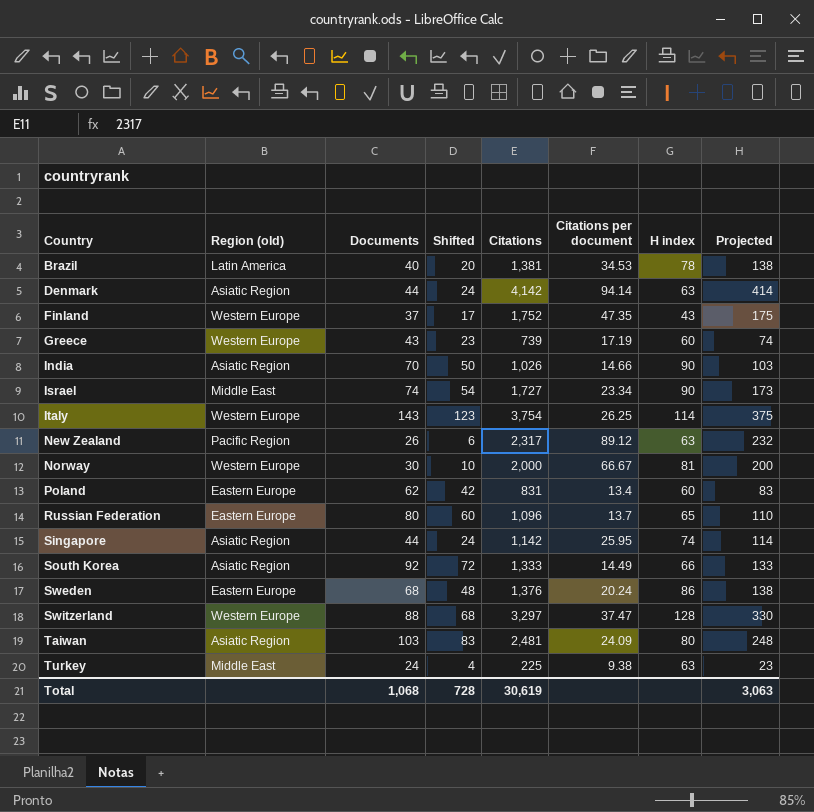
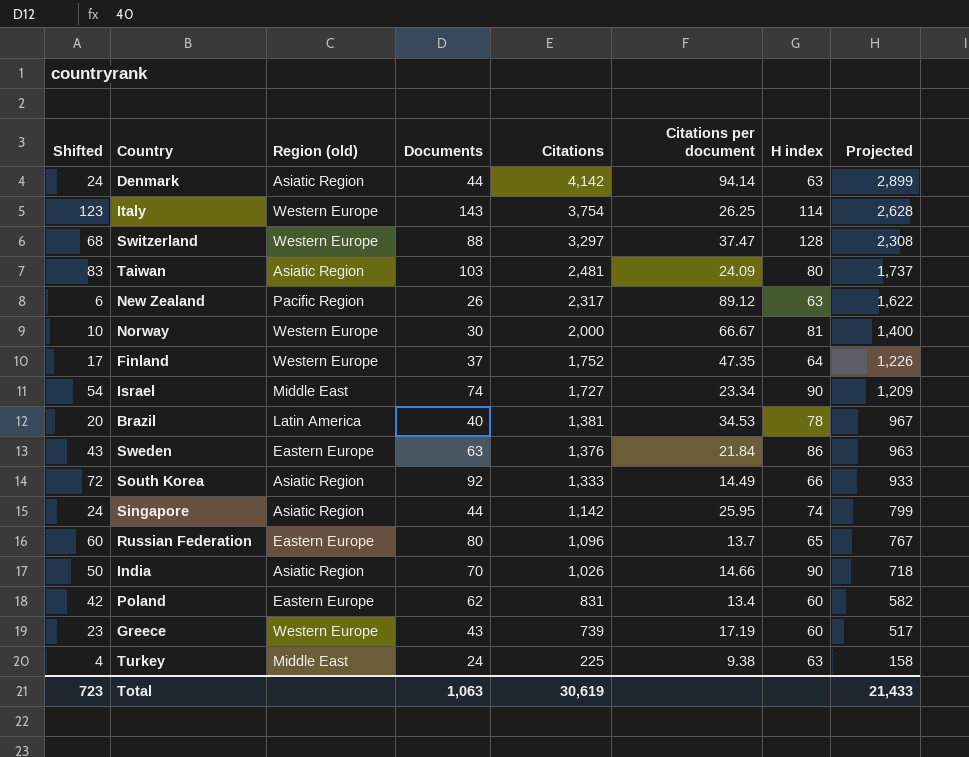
row order: Country ascending -> Citations descending
column Shifted | position: 4 -> 1
column Projected | formula: [Citations] * 0.1 -> [Citations] * 0.7
Finland | H index: 43 -> 64
Sweden | Shifted: 48 -> 43
Sweden | Documents: 68 -> 63
Sweden | Citations per document: 20.24 -> 21.84
Total | Shifted: 728 -> 723
Total | Documents: 1,068 -> 1,063
Total | Projected: 3,063 -> 21,433

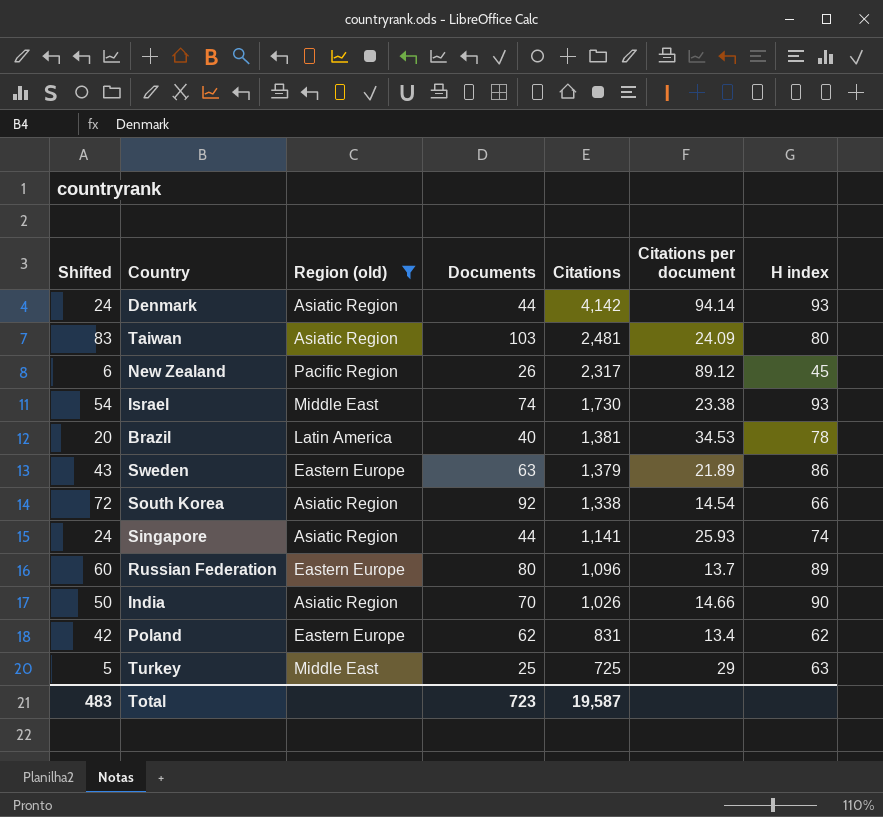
filter: none -> Region (old) != Western Europe
column Projected | formula: [Citations] * 0.7 -> none
Denmark | H index: 63 -> 93
New Zealand | H index: 63 -> 45
Israel | Citations: 1,727 -> 1,730
Israel | Citations per document: 23.34 -> 23.38
Israel | H index: 90 -> 93
Sweden | Citations: 1,376 -> 1,379
Sweden | Citations per document: 21.84 -> 21.89
South Korea | Citations: 1,333 -> 1,338
South Korea | Citations per document: 14.49 -> 14.54
Singapore | Citations: 1,142 -> 1,141
Singapore | Citations per document: 25.95 -> 25.93
Russian Federation | H index: 65 -> 89
Poland | H index: 60 -> 62
Turkey | Shifted: 4 -> 5
Turkey | Documents: 24 -> 25
Turkey | Citations: 225 -> 725
Turkey | Citations per document: 9.38 -> 29
Total | Shifted: 723 -> 483
Total | Documents: 1,063 -> 723
Total | Citations: 30,619 -> 19,587

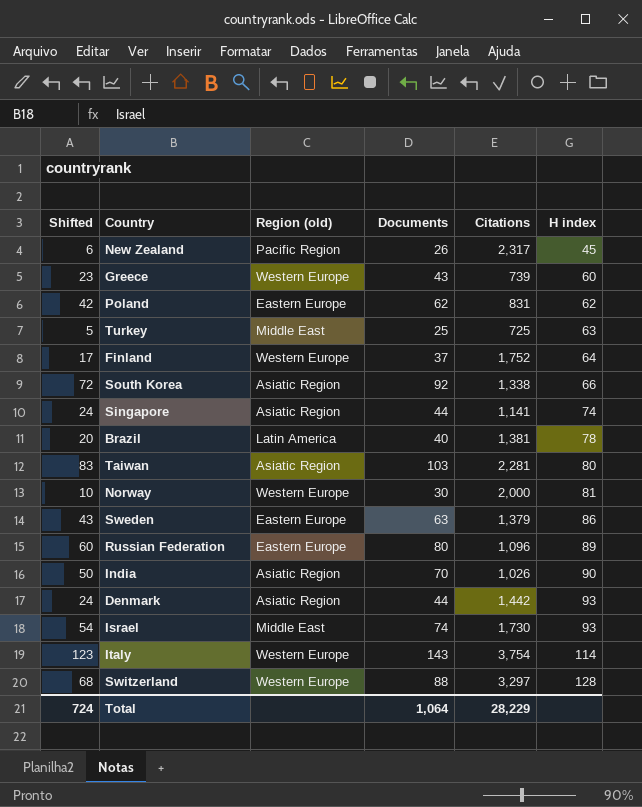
filter: Region (old) != Western Europe -> none
row order: Citations descending -> H index ascending
column Citations per document | formula: [Citations] / [Documents] -> none
Taiwan | Citations: 2,481 -> 2,281
Denmark | Citations: 4,142 -> 1,442
Total | Shifted: 483 -> 724
Total | Documents: 723 -> 1,064
Total | Citations: 19,587 -> 28,229

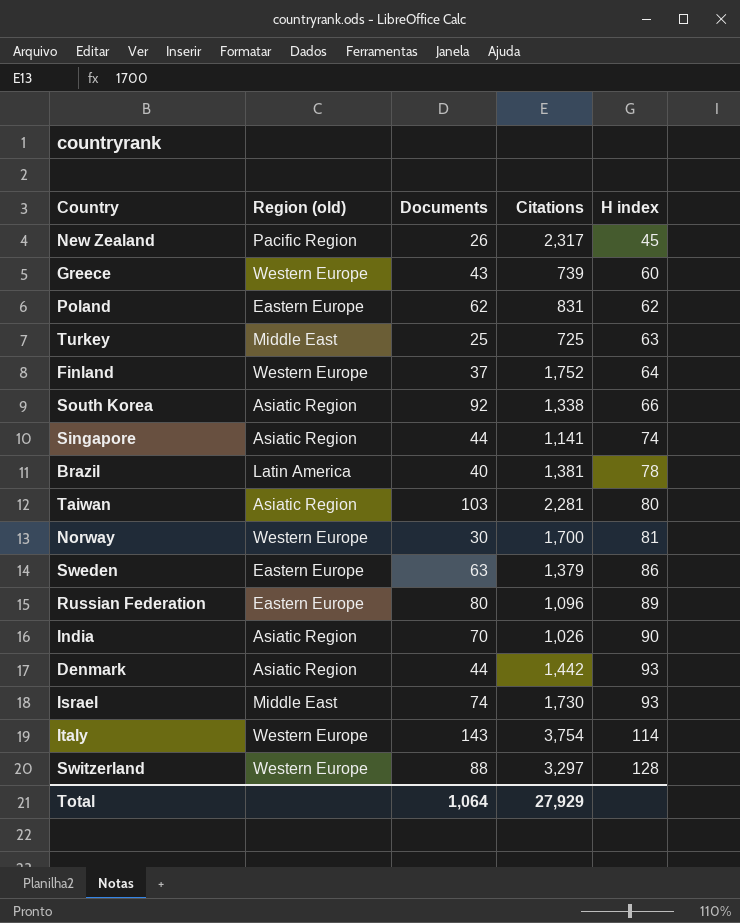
column Shifted | formula: [Documents] - 20 -> none
Norway | Citations: 2,000 -> 1,700
Total | Citations: 28,229 -> 27,929

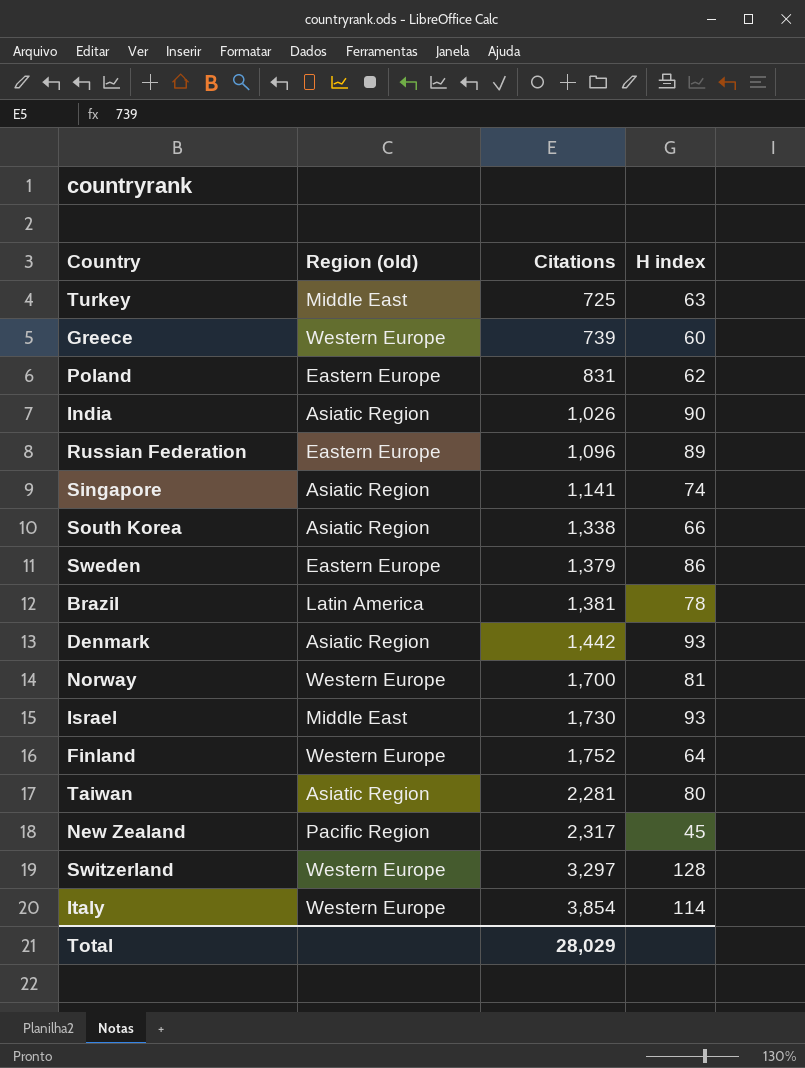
row order: H index ascending -> Citations ascending
column Documents | position: 3 -> none
Italy | Citations: 3,754 -> 3,854
Total | Citations: 27,929 -> 28,029

